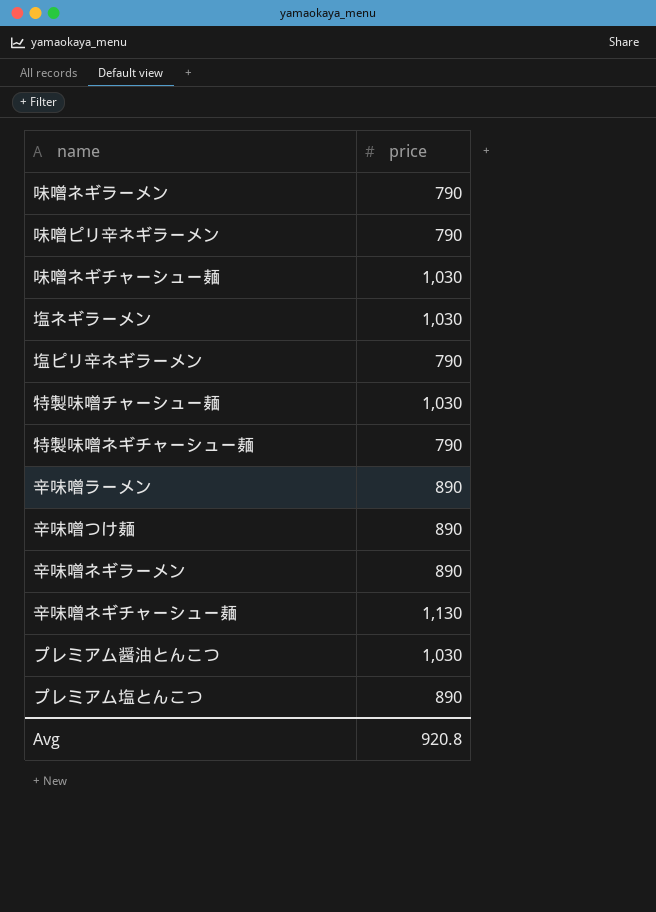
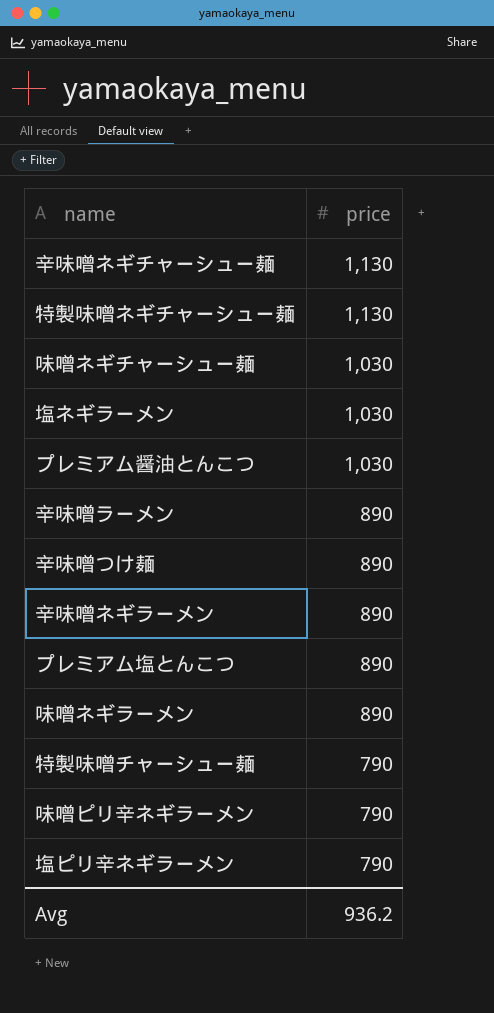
row order: none -> price descending
特製味噌ネギチャーシュー麺 | price: 790 -> 1,130
味噌ネギラーメン | price: 790 -> 890
特製味噌チャーシュー麺 | price: 1,030 -> 790
Avg | price: 920.8 -> 936.2

